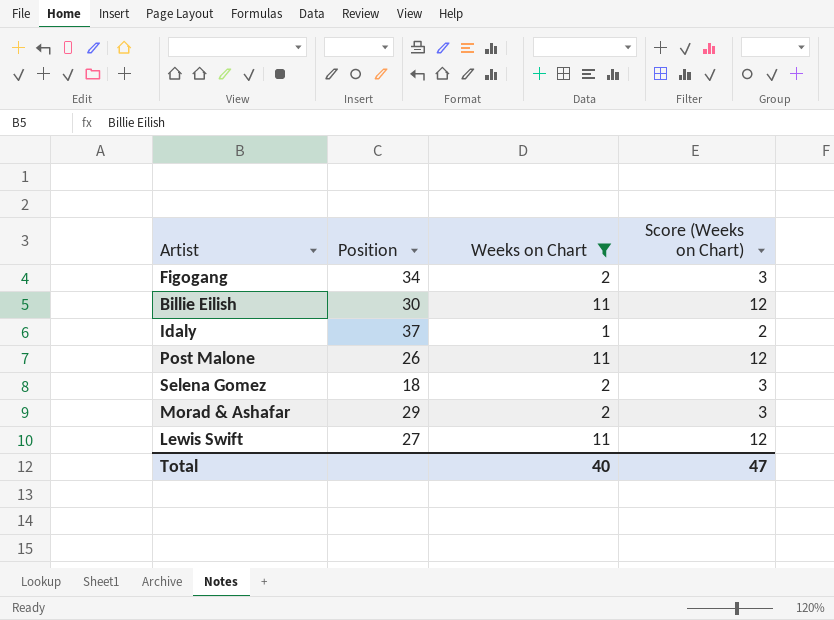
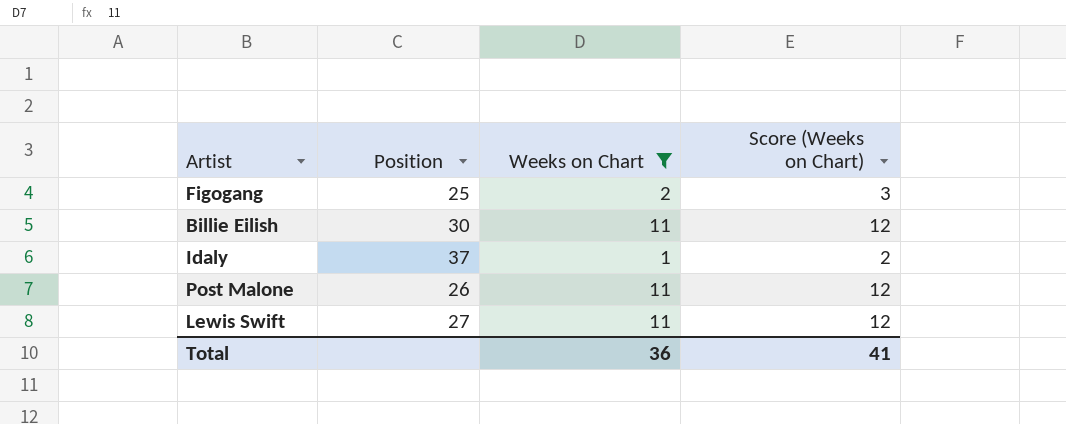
row Selena Gomez: 18 | 2 | 3 -> none
row Morad & Ashafar: 29 | 2 | 3 -> none
Figogang | Position: 34 -> 25
Total | Weeks on Chart: 40 -> 36
Total | Score (Weeks on Chart): 47 -> 41

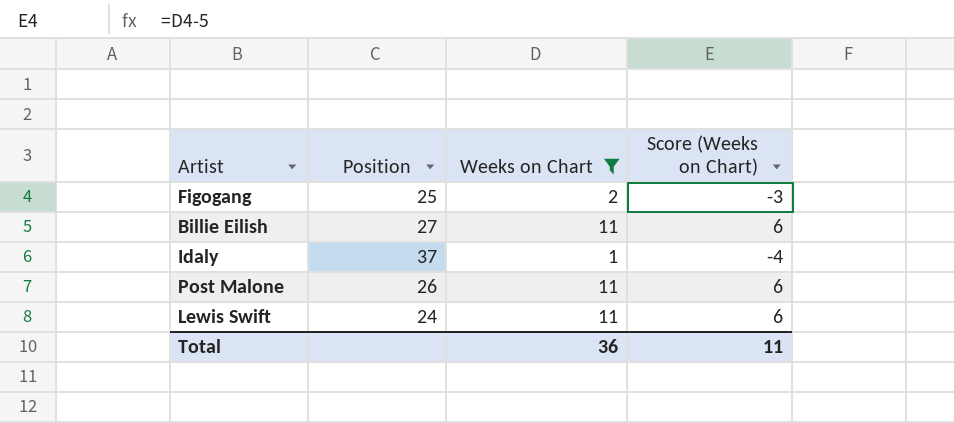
column Score (Weeks on Chart) | formula: [Weeks on Chart] + 1 -> [Weeks on Chart] - 5
Billie Eilish | Position: 30 -> 27
Lewis Swift | Position: 27 -> 24
Total | Score (Weeks on Chart): 41 -> 11

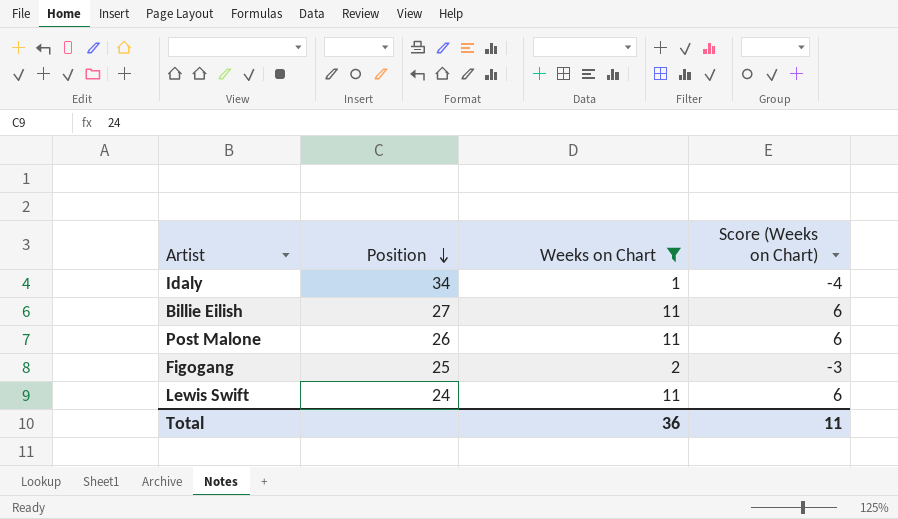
row order: none -> Position descending
Idaly | Position: 37 -> 34

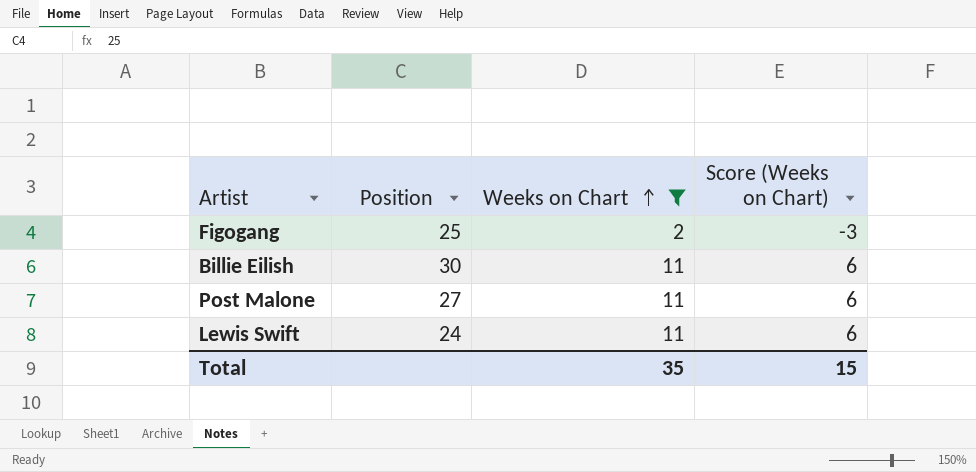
row order: Position descending -> Weeks on Chart ascending
row Idaly: 34 | 1 | -4 -> none
Billie Eilish | Position: 27 -> 30
Post Malone | Position: 26 -> 27
Total | Weeks on Chart: 36 -> 35
Total | Score (Weeks on Chart): 11 -> 15

